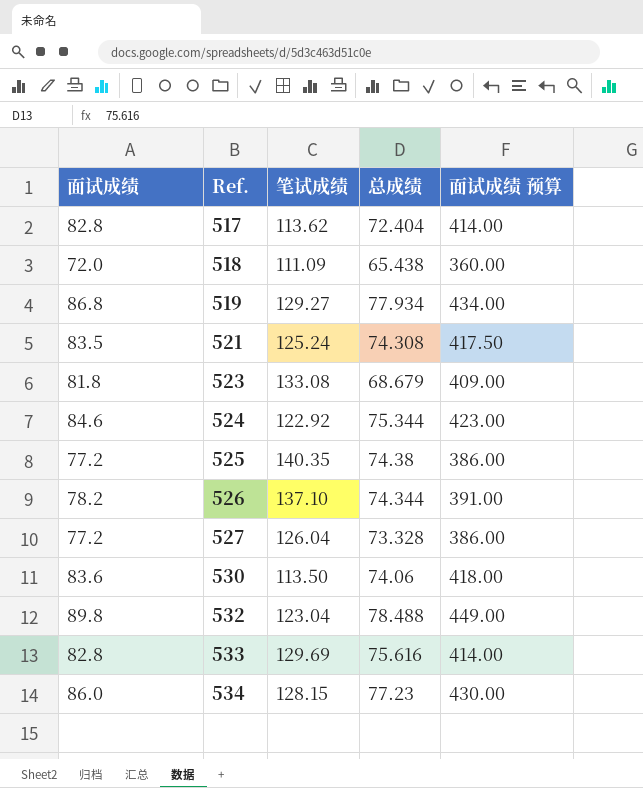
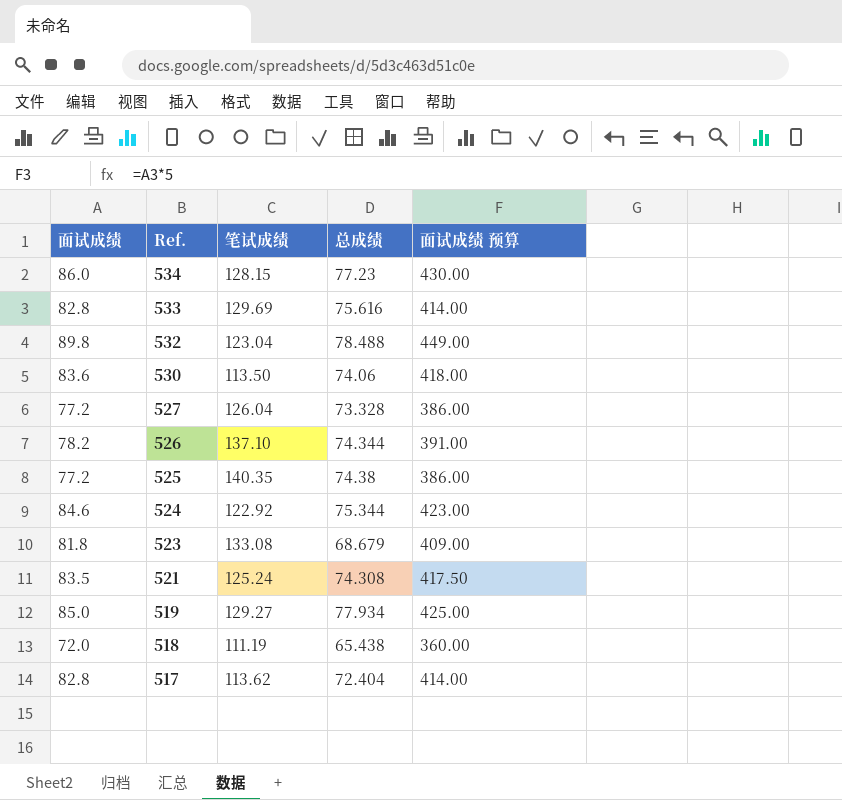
row order: Ref. ascending -> Ref. descending
519 | 面试成绩: 86.8 -> 85.0
519 | 面试成绩 预算: 434.00 -> 425.00
518 | 笔试成绩: 111.09 -> 111.19

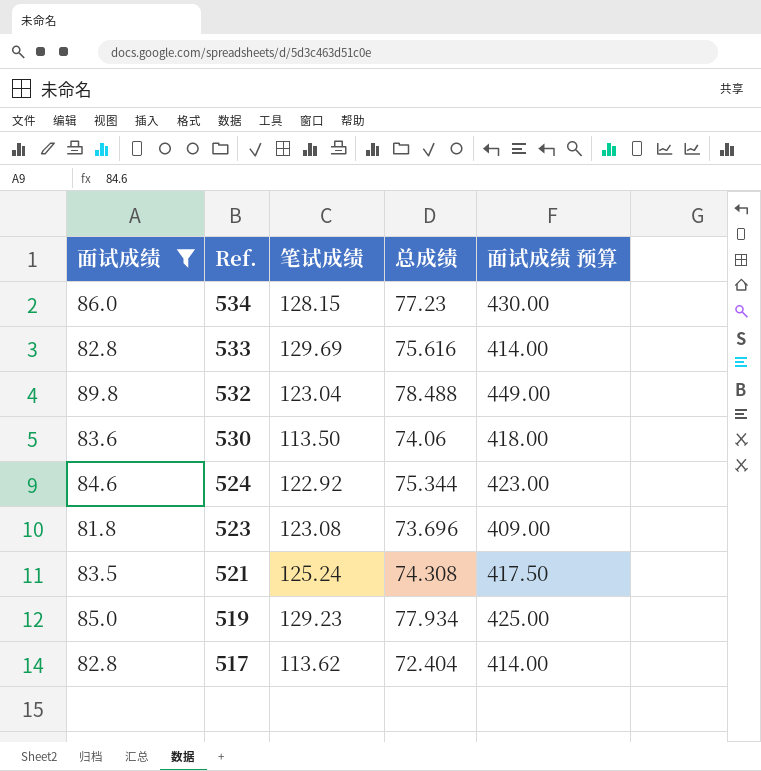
filter: none -> 面试成绩 >= 81.8
523 | 笔试成绩: 133.08 -> 123.08
523 | 总成绩: 68.679 -> 73.696
519 | 笔试成绩: 129.27 -> 129.23

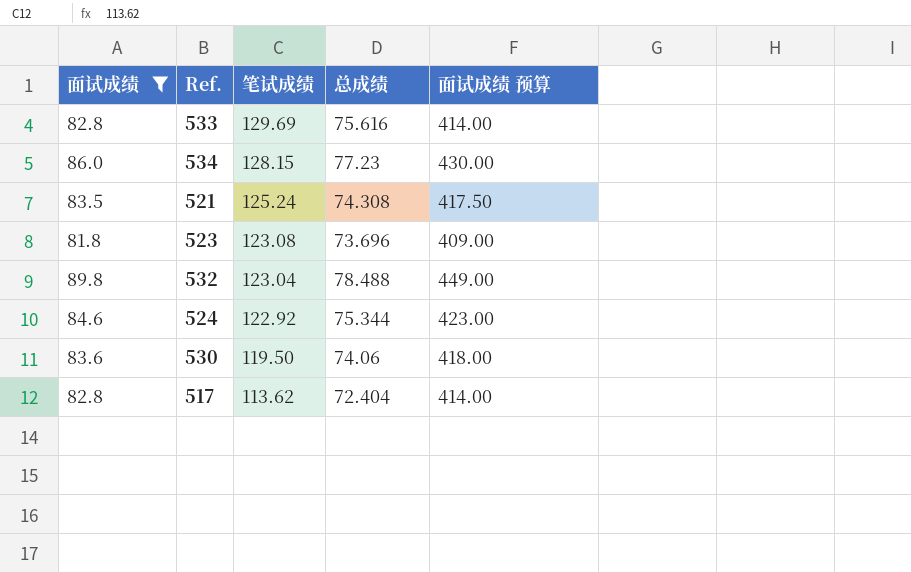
row order: Ref. descending -> 笔试成绩 descending
row 519: 85.0 | 129.23 | 77.934 | 425.00 -> none
530 | 笔试成绩: 113.50 -> 119.50

